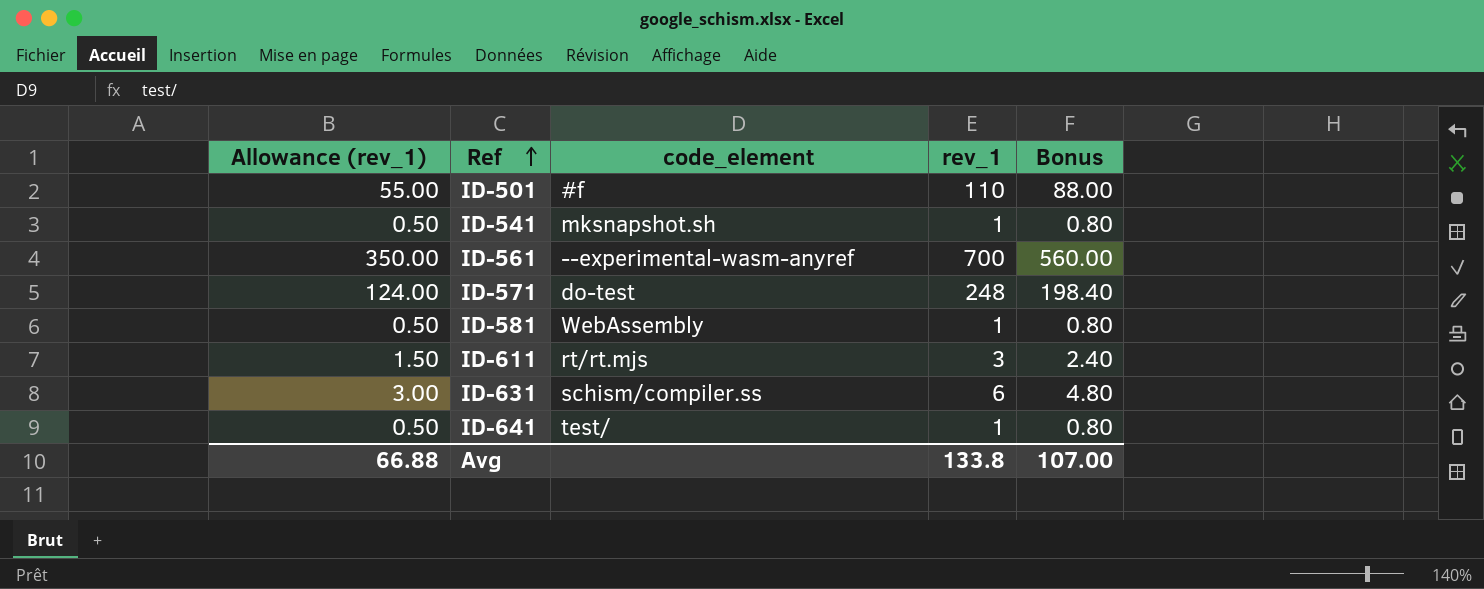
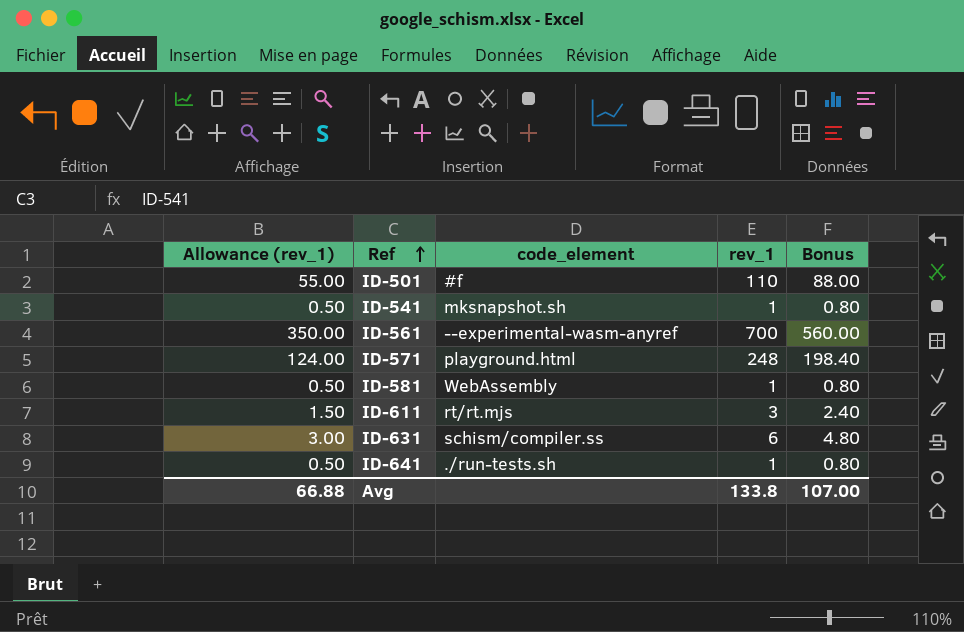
ID-571 | code_element: do-test -> playground.html
ID-641 | code_element: test/ -> ./run-tests.sh

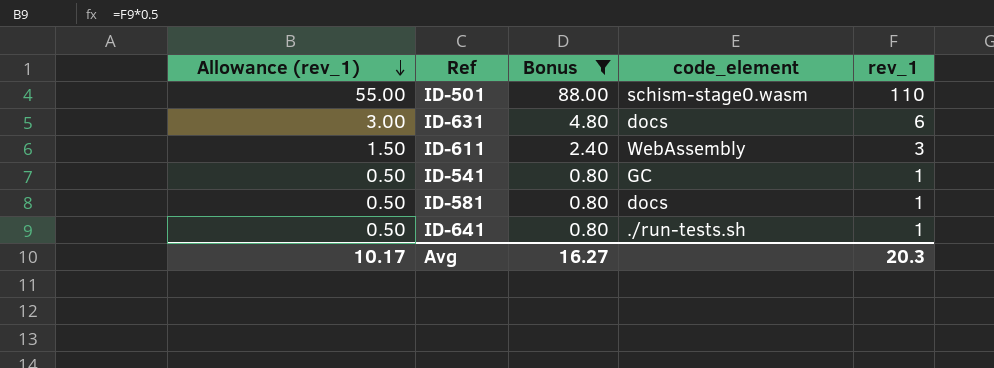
filter: none -> Bonus <= 88.00
row order: Ref ascending -> Allowance (rev_1) descending
column Bonus | position: 5 -> 3
ID-501 | code_element: #f -> schism-stage0.wasm
ID-631 | code_element: schism/compiler.ss -> docs
ID-611 | code_element: rt/rt.mjs -> WebAssembly
ID-541 | code_element: mksnapshot.sh -> GC
ID-581 | code_element: WebAssembly -> docs
Avg | Allowance (rev_1): 66.88 -> 10.17
Avg | Bonus: 107.00 -> 16.27
Avg | rev_1: 133.8 -> 20.3

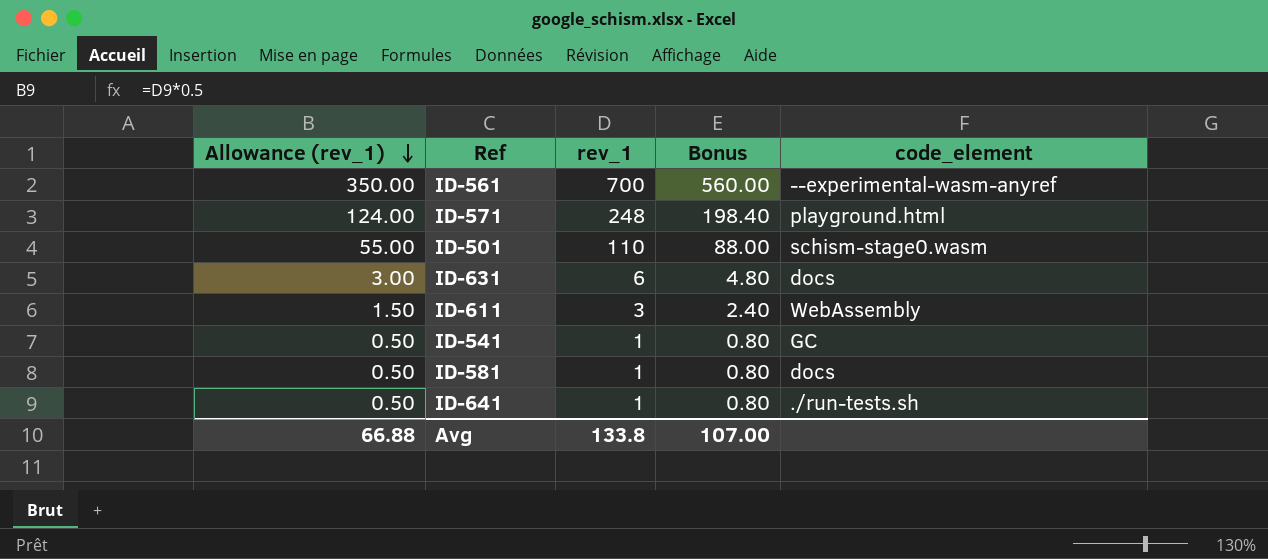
filter: Bonus <= 88.00 -> none
column rev_1 | position: 5 -> 3
Avg | Allowance (rev_1): 10.17 -> 66.88
Avg | rev_1: 20.3 -> 133.8
Avg | Bonus: 16.27 -> 107.00

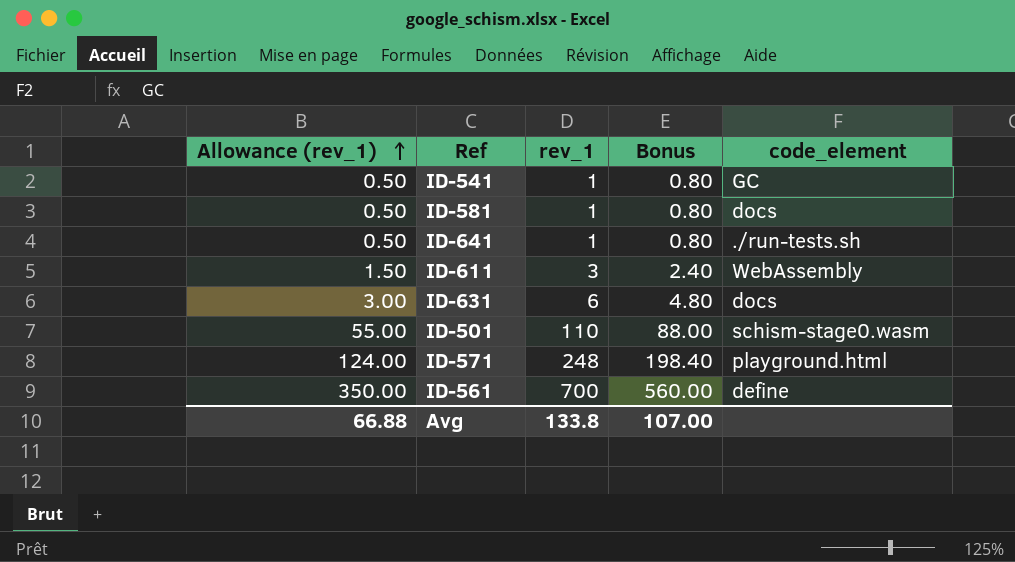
row order: Allowance (rev_1) descending -> Allowance (rev_1) ascending
ID-561 | code_element: --experimental-wasm-anyref -> define

